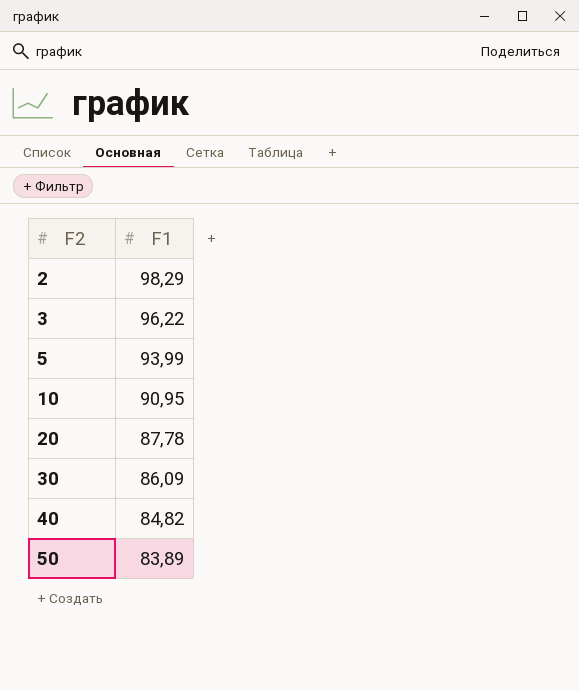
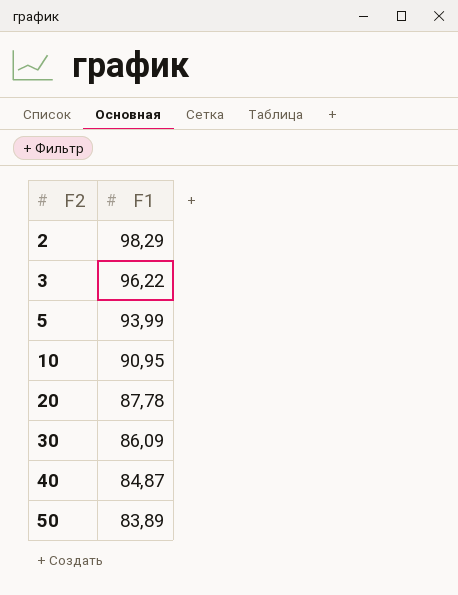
40 | F1: 84,82 -> 84,87

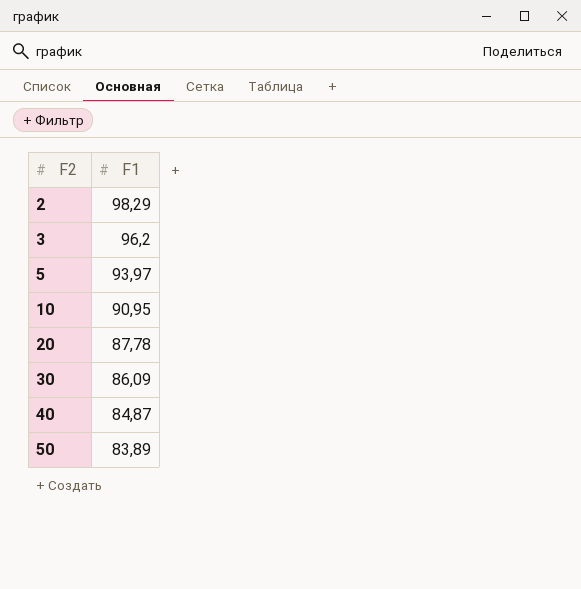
3 | F1: 96,22 -> 96,2
5 | F1: 93,99 -> 93,97

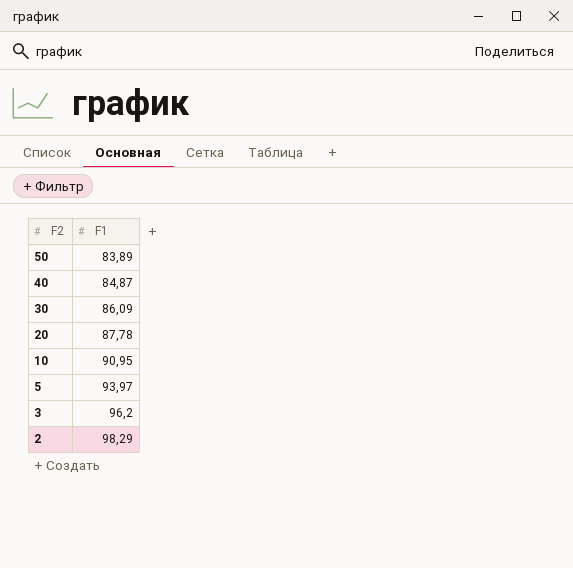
row order: F2 ascending -> F2 descending

